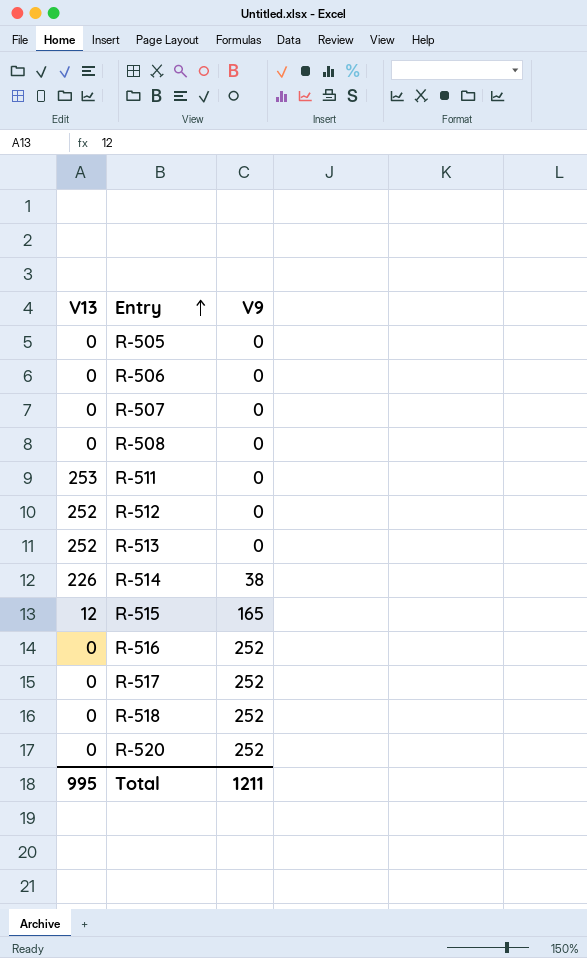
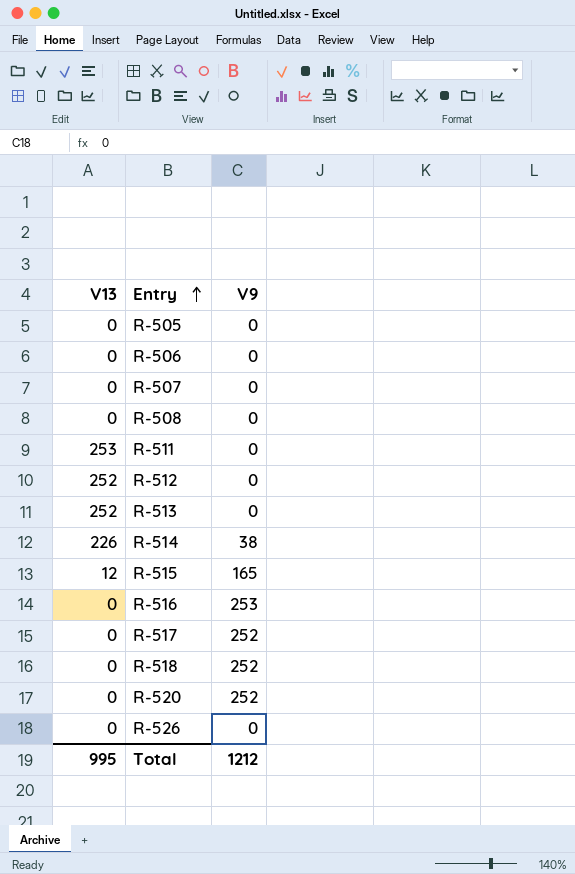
R-516 | V9: 252 -> 253
row R-526: none -> 0 | 0
Total | V9: 1211 -> 1212

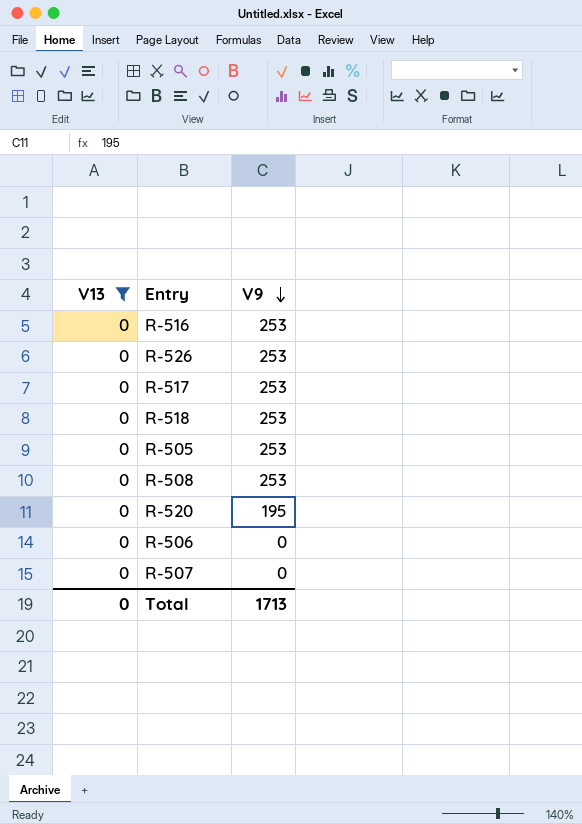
filter: none -> V13 = 0
row order: Entry ascending -> V9 descending
R-526 | V9: 0 -> 253
R-517 | V9: 252 -> 253
R-518 | V9: 252 -> 253
R-505 | V9: 0 -> 253
R-508 | V9: 0 -> 253
R-520 | V9: 252 -> 195
Total | V13: 995 -> 0
Total | V9: 1212 -> 1713

